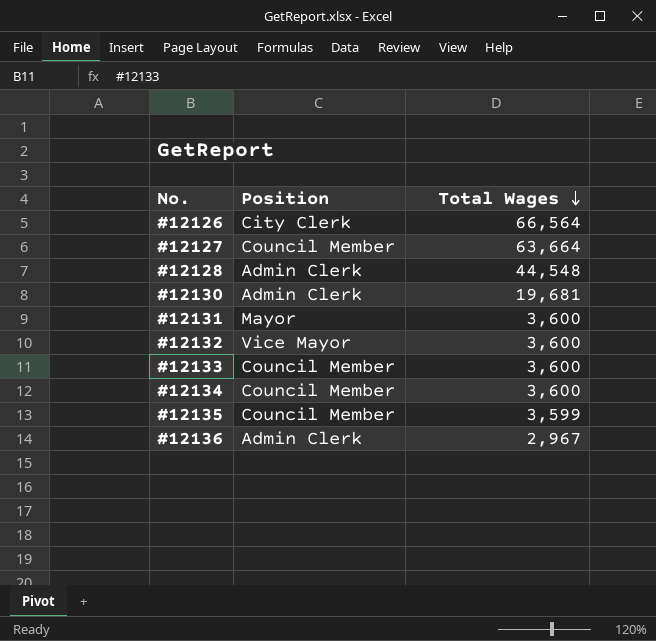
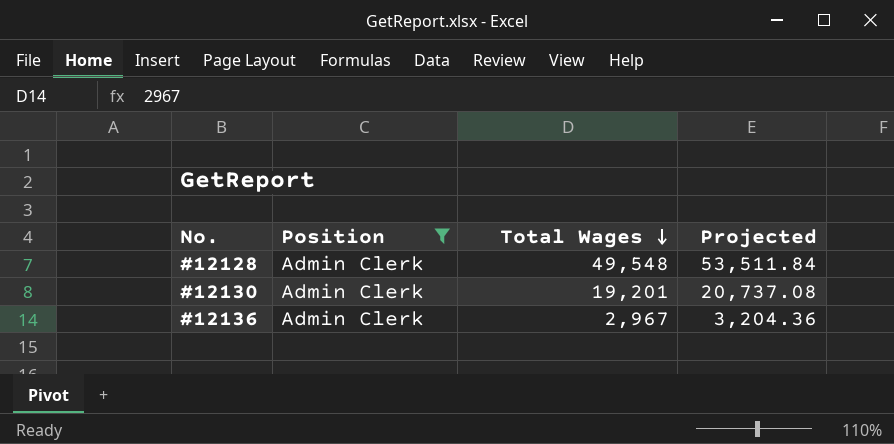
filter: none -> Position = Admin Clerk
column Projected | formula: none -> [Total Wages] * 1.08
#12128 | Total Wages: 44,548 -> 49,548
#12130 | Total Wages: 19,681 -> 19,201

